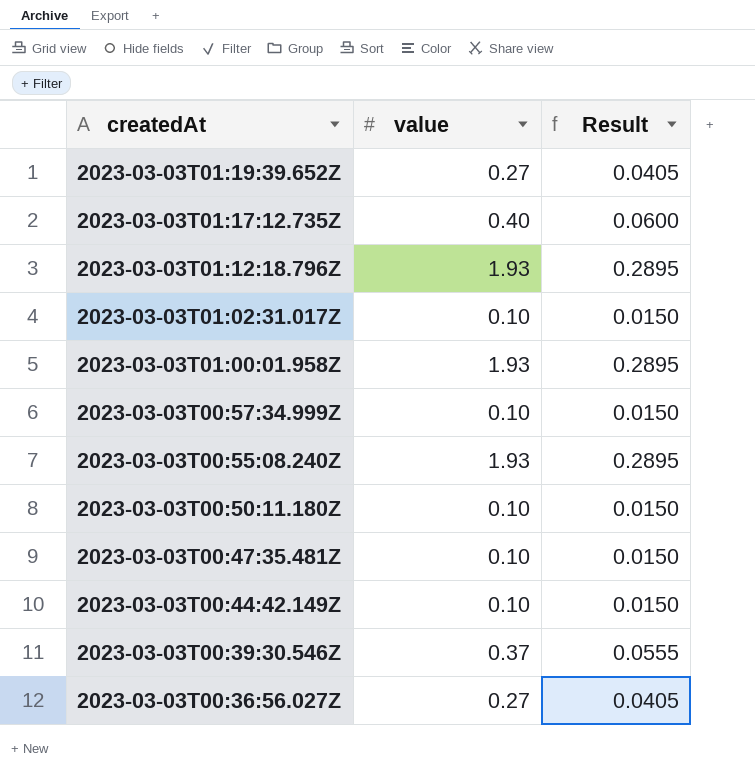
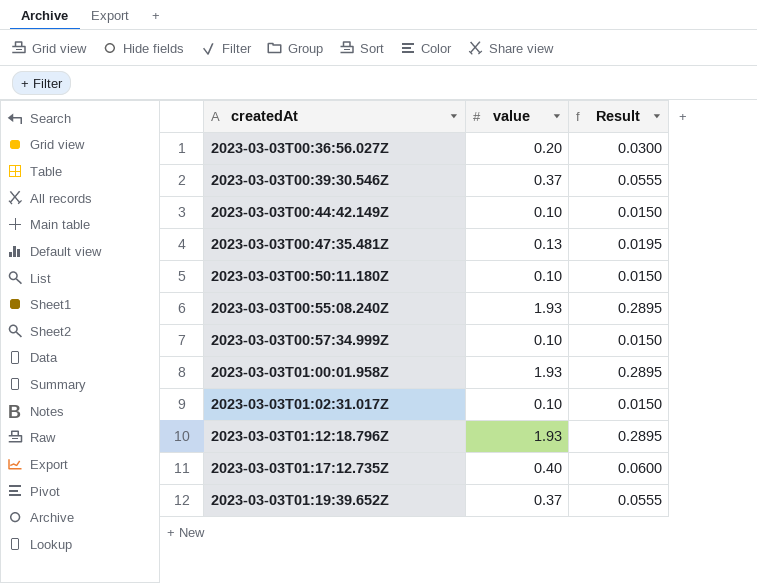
row order: createdAt descending -> createdAt ascending
2023-03-03T00:36:56.027Z | value: 0.27 -> 0.20
2023-03-03T00:36:56.027Z | Result: 0.0405 -> 0.0300
2023-03-03T00:47:35.481Z | value: 0.10 -> 0.13
2023-03-03T00:47:35.481Z | Result: 0.0150 -> 0.0195
2023-03-03T01:19:39.652Z | value: 0.27 -> 0.37
2023-03-03T01:19:39.652Z | Result: 0.0405 -> 0.0555

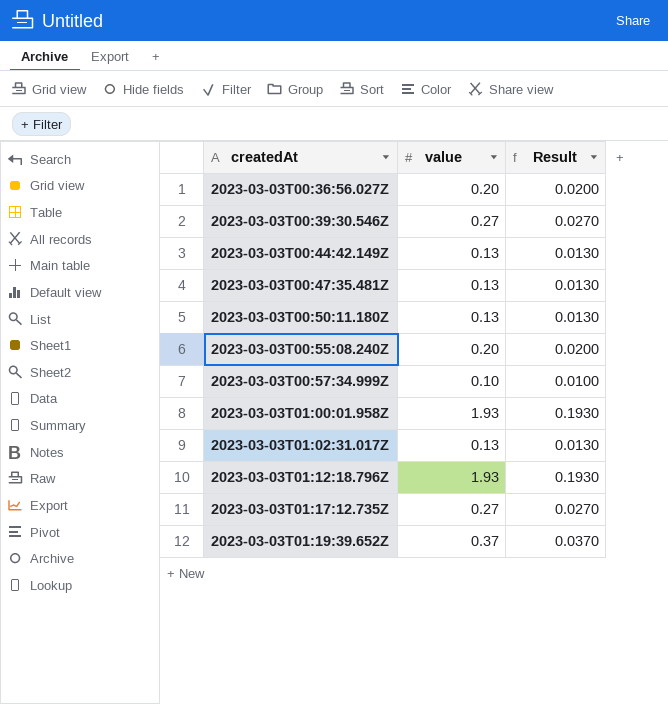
column Result | formula: [value] * 0.15 -> [value] * 0.1
2023-03-03T00:39:30.546Z | value: 0.37 -> 0.27
2023-03-03T00:44:42.149Z | value: 0.10 -> 0.13
2023-03-03T00:50:11.180Z | value: 0.10 -> 0.13
2023-03-03T00:55:08.240Z | value: 1.93 -> 0.20
2023-03-03T01:02:31.017Z | value: 0.10 -> 0.13
2023-03-03T01:17:12.735Z | value: 0.40 -> 0.27

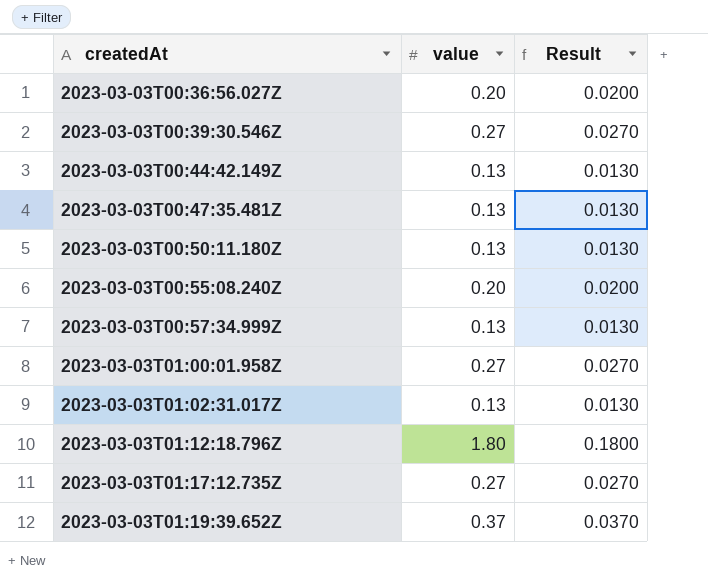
2023-03-03T00:57:34.999Z | value: 0.10 -> 0.13
2023-03-03T00:57:34.999Z | Result: 0.0100 -> 0.0130
2023-03-03T01:00:01.958Z | value: 1.93 -> 0.27
2023-03-03T01:00:01.958Z | Result: 0.1930 -> 0.0270
2023-03-03T01:12:18.796Z | value: 1.93 -> 1.80
2023-03-03T01:12:18.796Z | Result: 0.1930 -> 0.1800

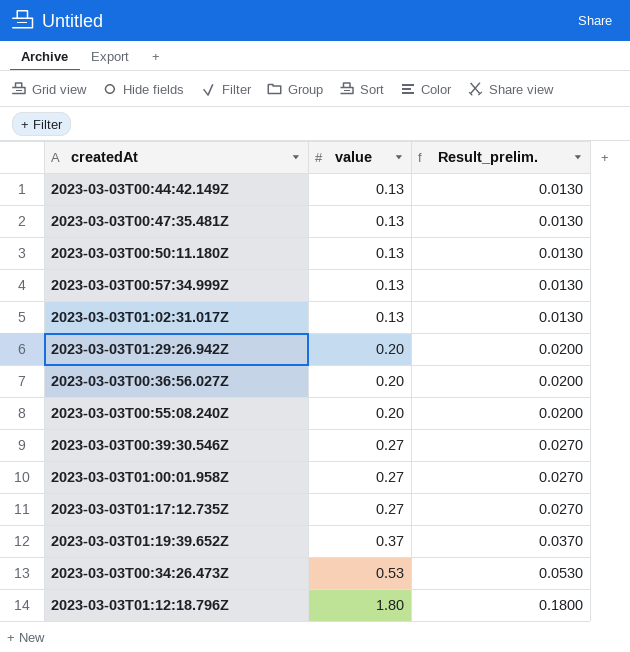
row order: createdAt ascending -> value ascending
column name: Result -> Result_prelim.
row 2023-03-03T01:29:26.942Z: none -> 0.20 | 0.0200
row 2023-03-03T00:34:26.473Z: none -> 0.53 | 0.0530

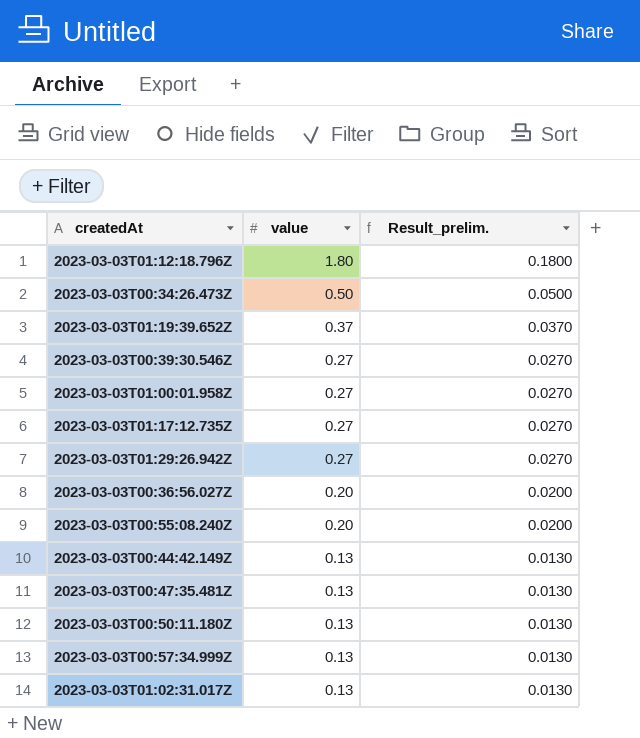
row order: value ascending -> value descending
2023-03-03T00:34:26.473Z | value: 0.53 -> 0.50
2023-03-03T00:34:26.473Z | Result_prelim.: 0.0530 -> 0.0500
2023-03-03T01:29:26.942Z | value: 0.20 -> 0.27
2023-03-03T01:29:26.942Z | Result_prelim.: 0.0200 -> 0.0270

